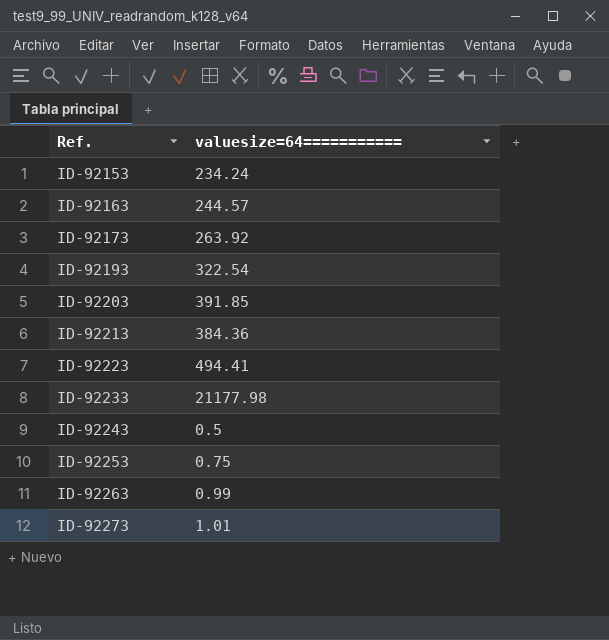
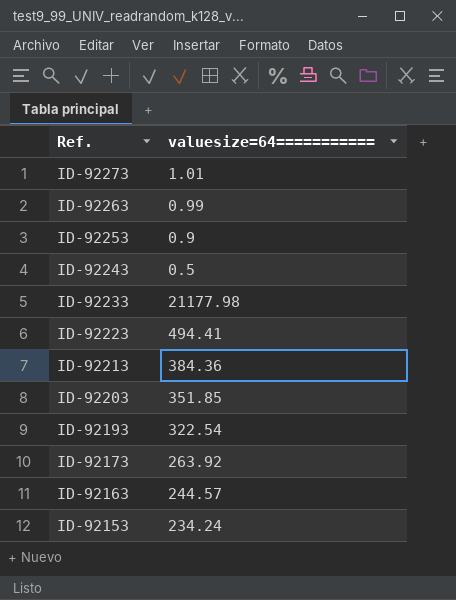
row order: Ref. ascending -> Ref. descending
ID-92253 | valuesize=64===========: 0.75 -> 0.9
ID-92203 | valuesize=64===========: 391.85 -> 351.85

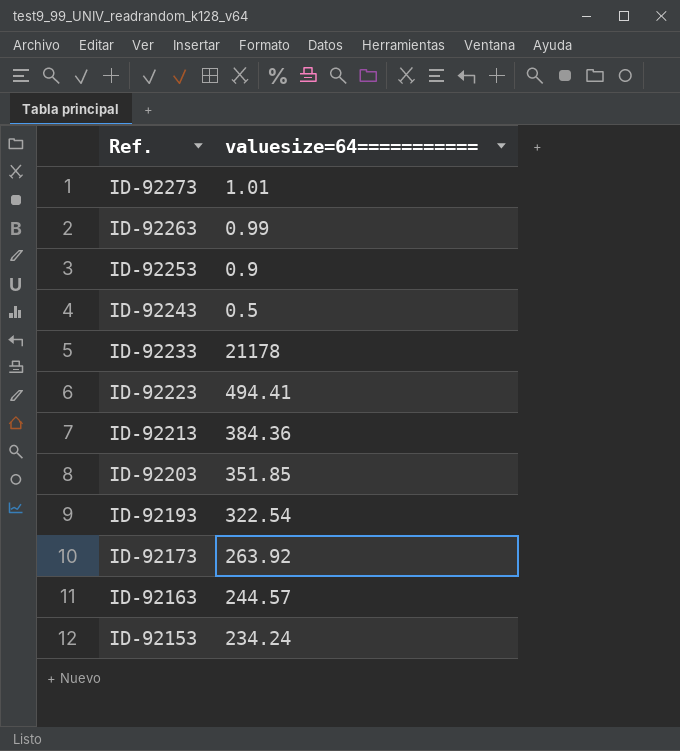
ID-92233 | valuesize=64===========: 21177.98 -> 21178

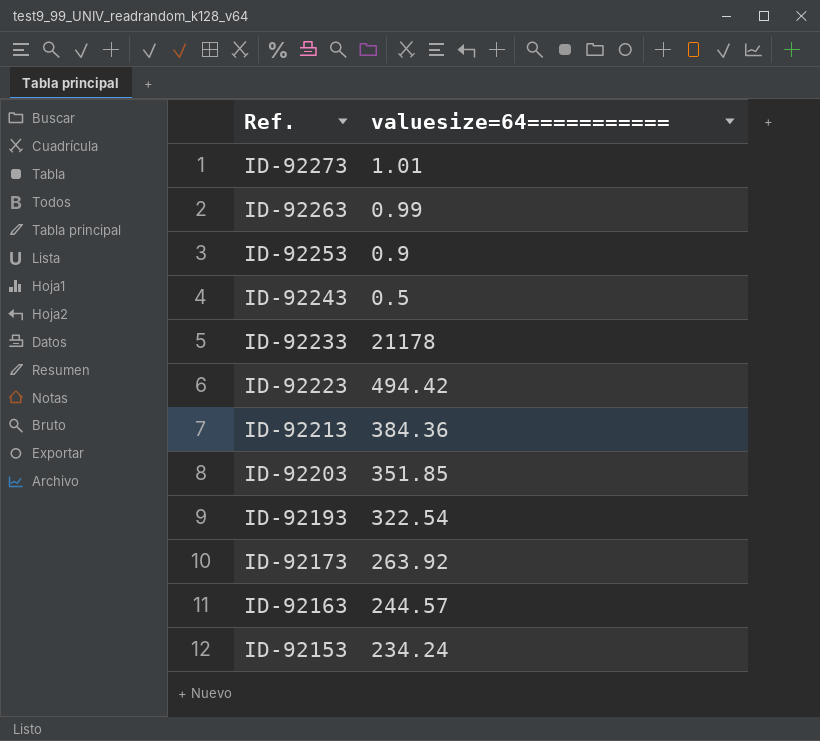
ID-92223 | valuesize=64===========: 494.41 -> 494.42

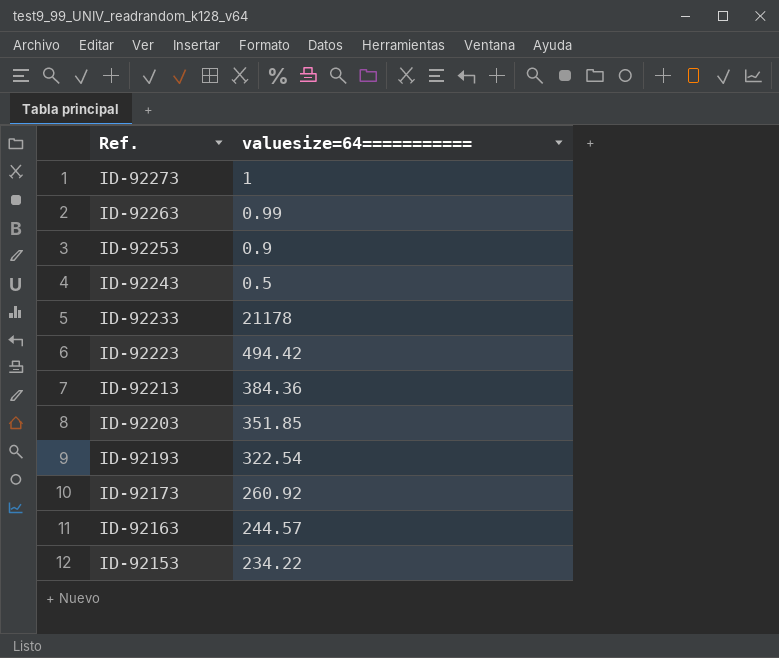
ID-92273 | valuesize=64===========: 1.01 -> 1
ID-92173 | valuesize=64===========: 263.92 -> 260.92
ID-92153 | valuesize=64===========: 234.24 -> 234.22

